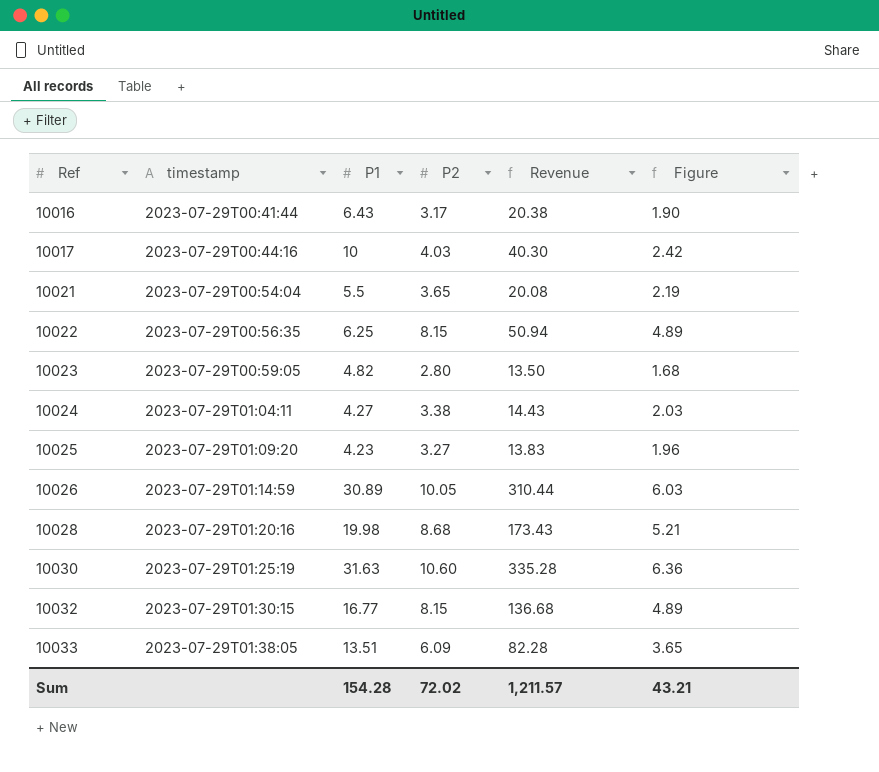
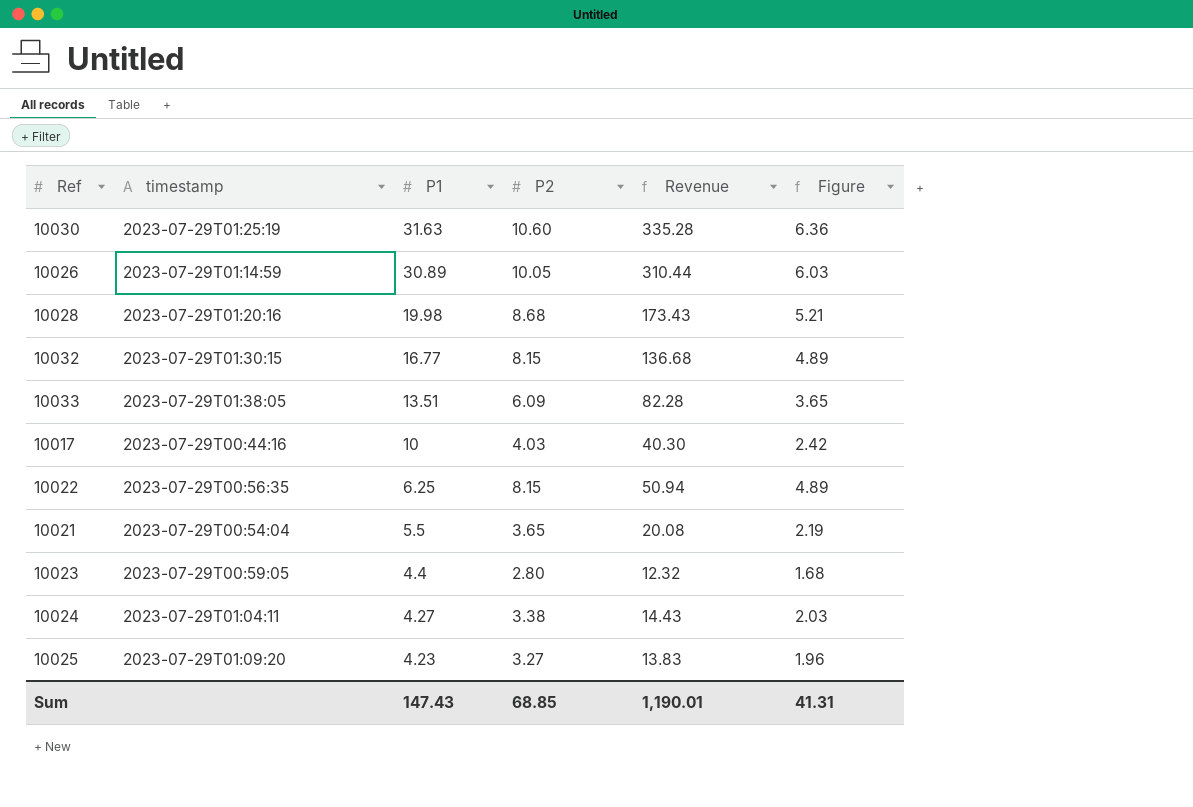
row order: Ref ascending -> P1 descending
row 10016: 2023-07-29T00:41:44 | 6.43 | 3.17 | 20.38 | 1.90 -> none
10023 | P1: 4.82 -> 4.4
10023 | Revenue: 13.50 -> 12.32
Sum | P1: 154.28 -> 147.43
Sum | P2: 72.02 -> 68.85
Sum | Revenue: 1,211.57 -> 1,190.01
Sum | Figure: 43.21 -> 41.31

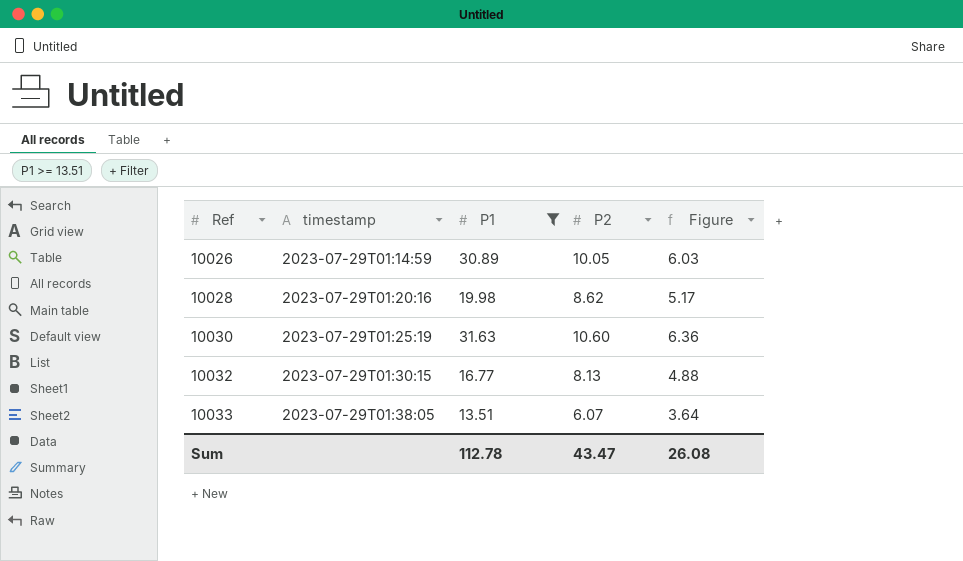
filter: none -> P1 >= 13.51
row order: P1 descending -> Ref ascending
column Revenue | formula: [P1] * [P2] -> none
10028 | P2: 8.68 -> 8.62
10028 | Figure: 5.21 -> 5.17
10032 | P2: 8.15 -> 8.13
10032 | Figure: 4.89 -> 4.88
10033 | P2: 6.09 -> 6.07
10033 | Figure: 3.65 -> 3.64
Sum | P1: 147.43 -> 112.78
Sum | P2: 68.85 -> 43.47
Sum | Figure: 41.31 -> 26.08

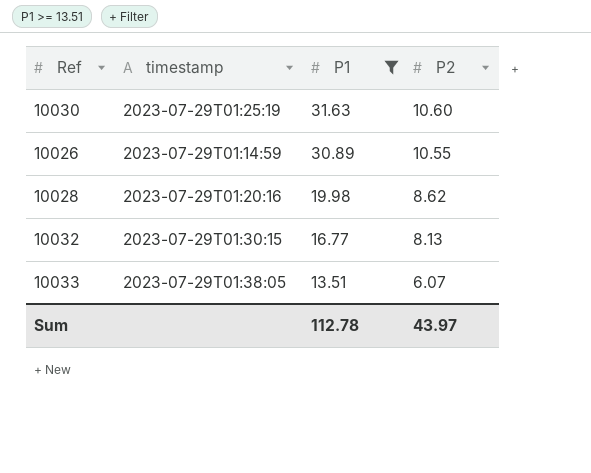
row order: Ref ascending -> P1 descending
column Figure | formula: [P2] * 0.6 -> none
10026 | P2: 10.05 -> 10.55
Sum | P2: 43.47 -> 43.97

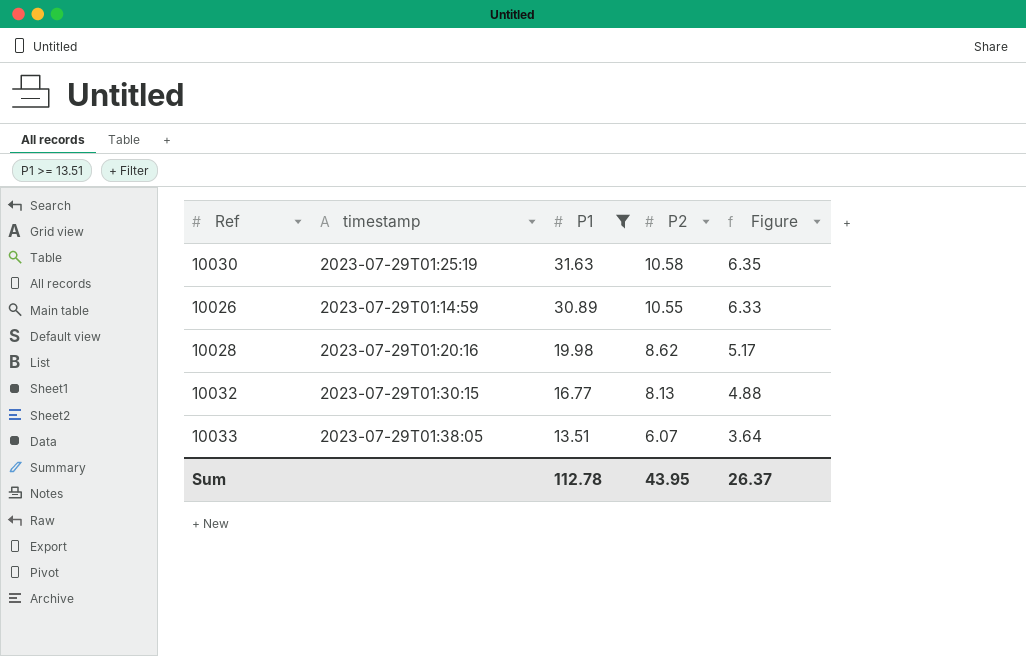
column Figure | formula: none -> [P2] * 0.6
10030 | P2: 10.60 -> 10.58
Sum | P2: 43.97 -> 43.95

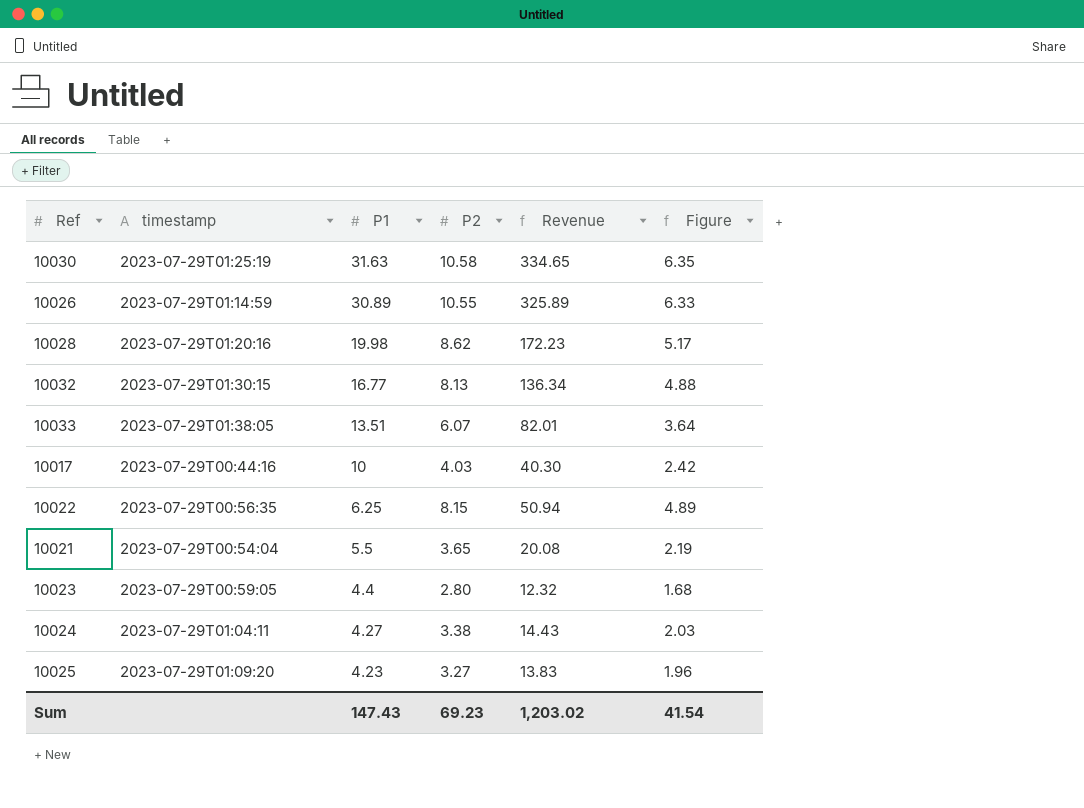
filter: P1 >= 13.51 -> none
column Revenue | formula: none -> [P1] * [P2]
Sum | P1: 112.78 -> 147.43
Sum | P2: 43.95 -> 69.23
Sum | Figure: 26.37 -> 41.54

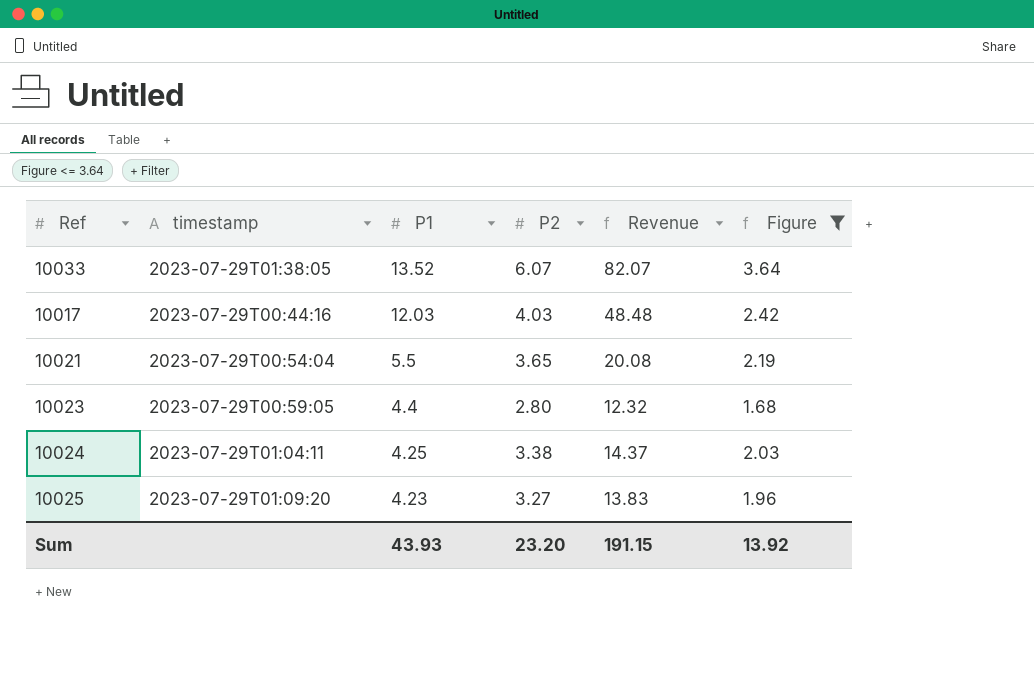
filter: none -> Figure <= 3.64
10033 | P1: 13.51 -> 13.52
10033 | Revenue: 82.01 -> 82.07
10017 | P1: 10 -> 12.03
10017 | Revenue: 40.30 -> 48.48
10024 | P1: 4.27 -> 4.25
10024 | Revenue: 14.43 -> 14.37
Sum | P1: 147.43 -> 43.93
Sum | P2: 69.23 -> 23.20
Sum | Revenue: 1,203.02 -> 191.15
Sum | Figure: 41.54 -> 13.92

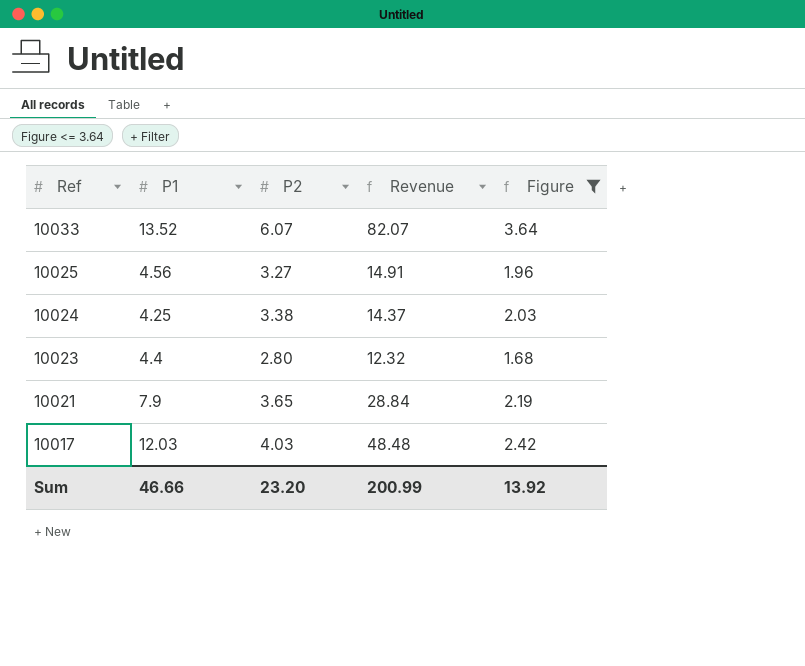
row order: P1 descending -> Ref descending
column timestamp | position: 2 -> none
10025 | P1: 4.23 -> 4.56
10025 | Revenue: 13.83 -> 14.91
10021 | P1: 5.5 -> 7.9
10021 | Revenue: 20.08 -> 28.84
Sum | P1: 43.93 -> 46.66
Sum | Revenue: 191.15 -> 200.99

